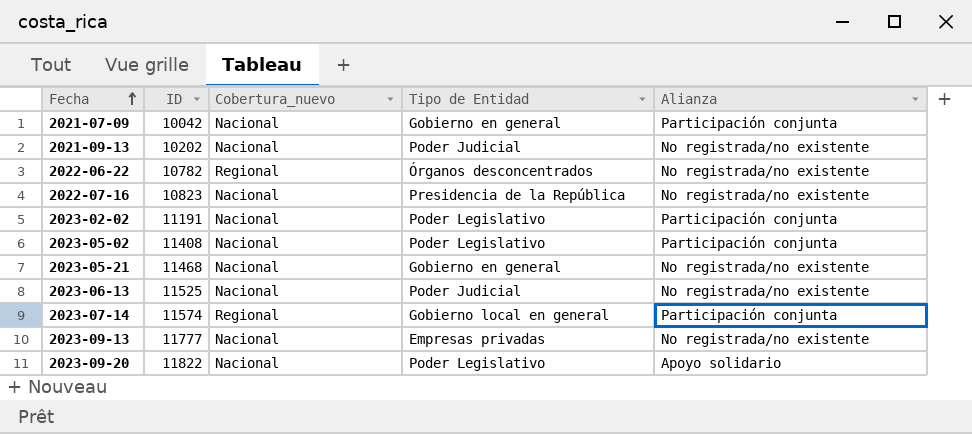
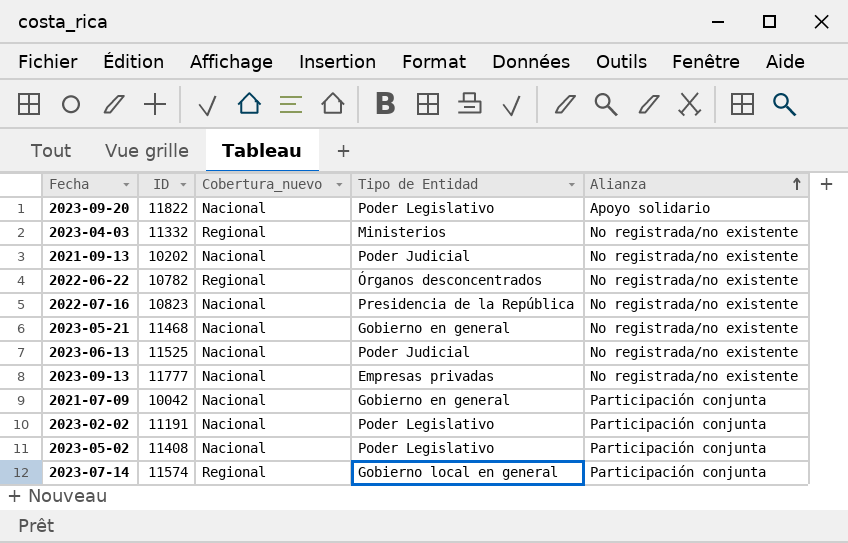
row order: Fecha ascending -> Alianza ascending
row 2023-04-03: none -> 11332 | Regional | Ministerios | No registrada/no existente

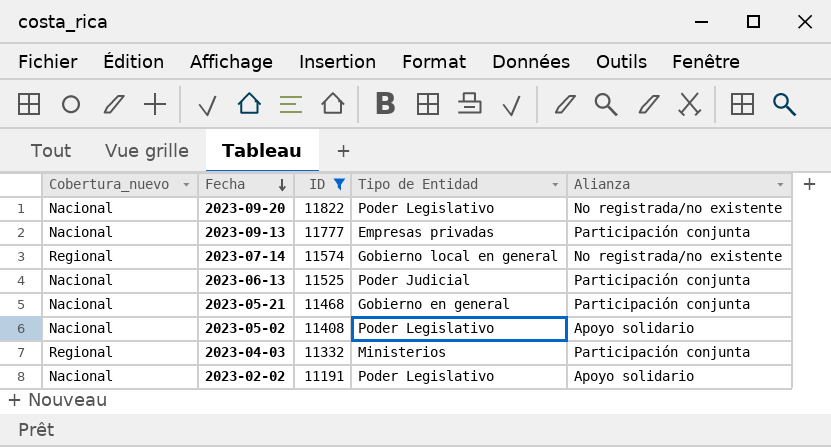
filter: none -> ID >= 11191
row order: Alianza ascending -> Fecha descending
column Cobertura_nuevo | position: 3 -> 1
2023-09-20 | Alianza: Apoyo solidario -> No registrada/no existente
2023-09-13 | Alianza: No registrada/no existente -> Participación conjunta
2023-07-14 | Alianza: Participación conjunta -> No registrada/no existente
2023-06-13 | Alianza: No registrada/no existente -> Participación conjunta
2023-05-21 | Alianza: No registrada/no existente -> Participación conjunta
2023-05-02 | Alianza: Participación conjunta -> Apoyo solidario
2023-04-03 | Alianza: No registrada/no existente -> Participación conjunta
2023-02-02 | Alianza: Participación conjunta -> Apoyo solidario

